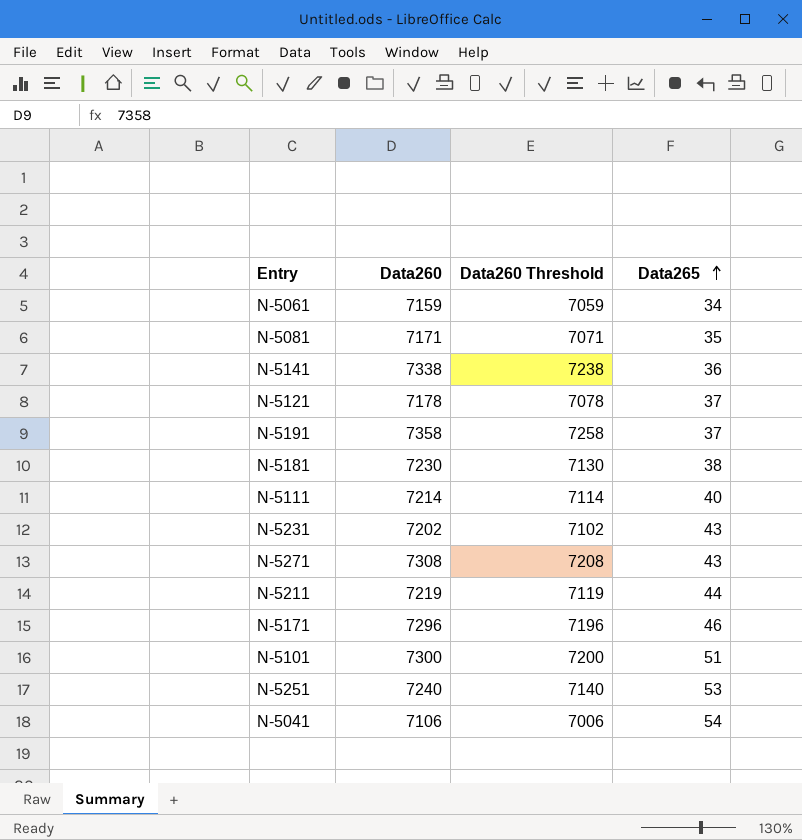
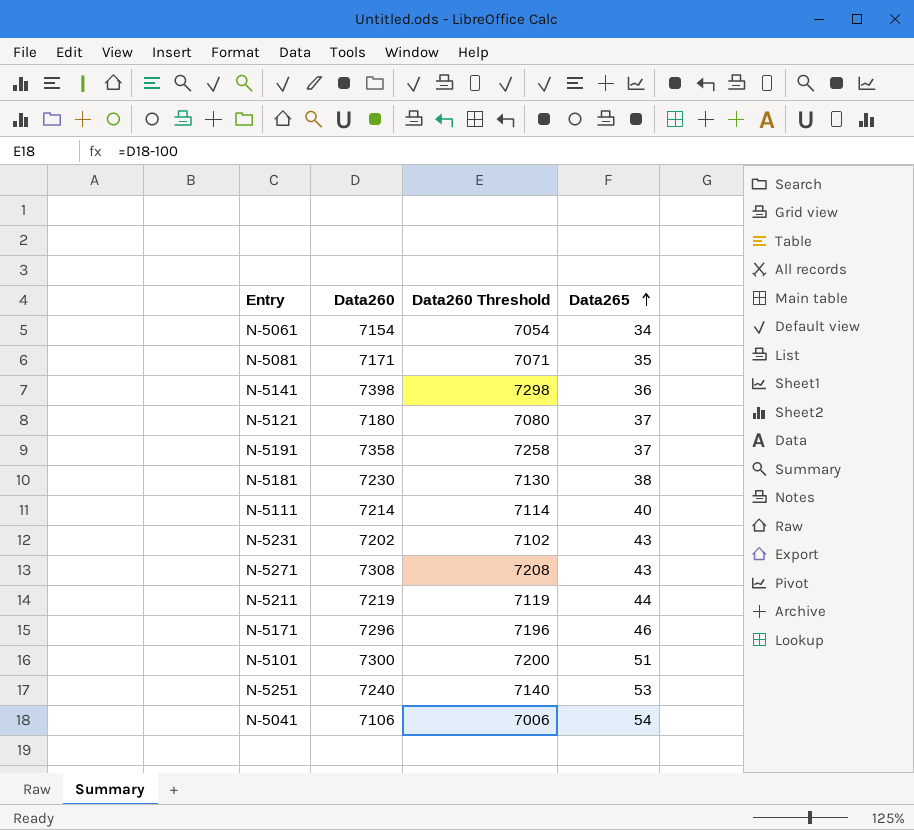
N-5061 | Data260: 7159 -> 7154
N-5061 | Data260 Threshold: 7059 -> 7054
N-5141 | Data260: 7338 -> 7398
N-5141 | Data260 Threshold: 7238 -> 7298
N-5121 | Data260: 7178 -> 7180
N-5121 | Data260 Threshold: 7078 -> 7080

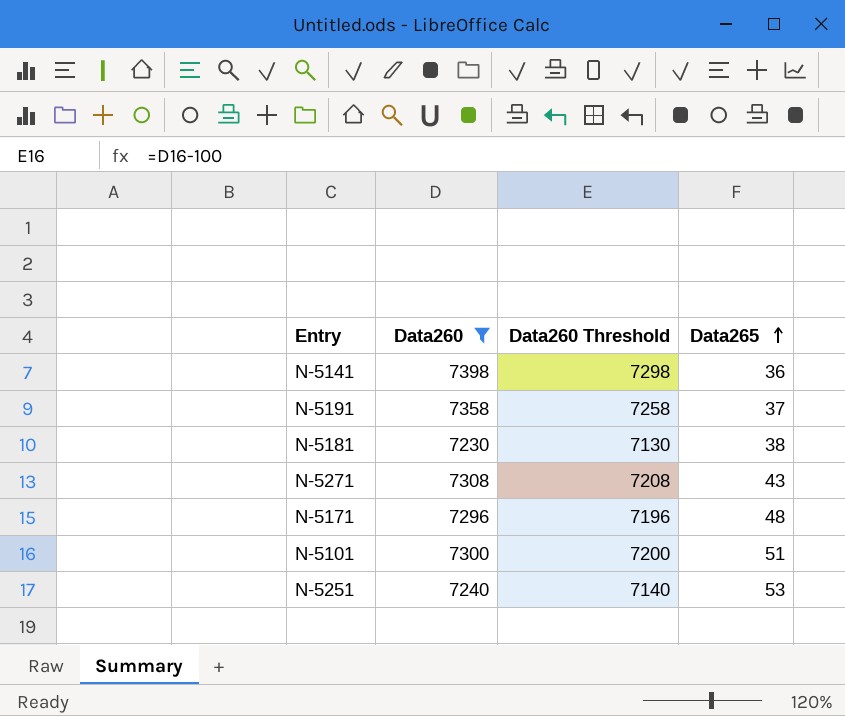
filter: none -> Data260 >= 7230
N-5171 | Data265: 46 -> 48

